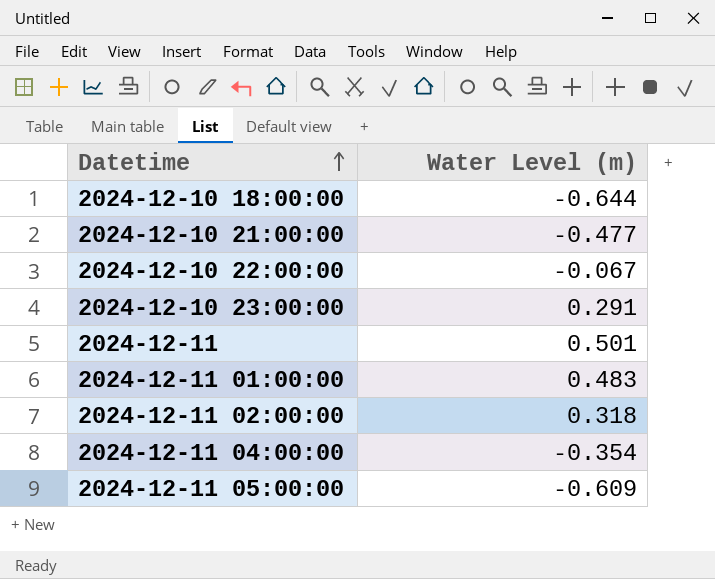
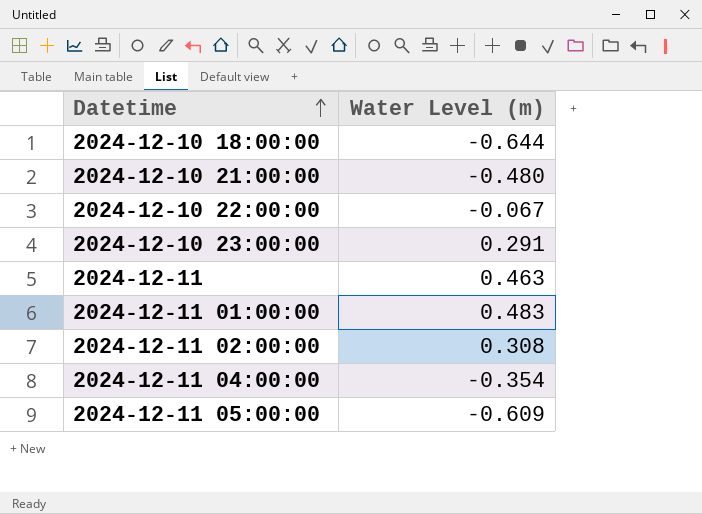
2024-12-10 21:00:00 | Water Level (m): -0.477 -> -0.480
2024-12-11 | Water Level (m): 0.501 -> 0.463
2024-12-11 02:00:00 | Water Level (m): 0.318 -> 0.308

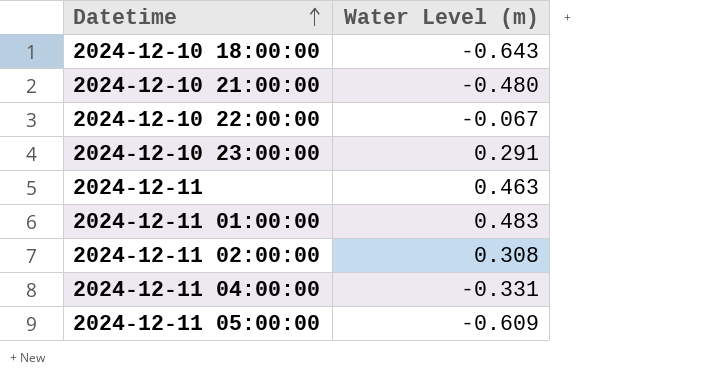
2024-12-10 18:00:00 | Water Level (m): -0.644 -> -0.643
2024-12-11 04:00:00 | Water Level (m): -0.354 -> -0.331

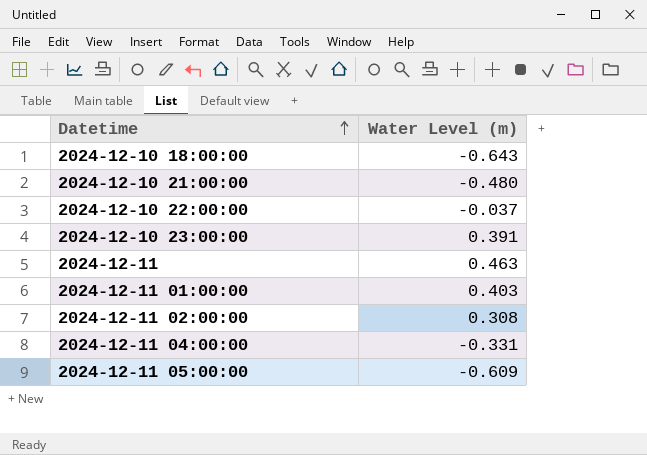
2024-12-10 22:00:00 | Water Level (m): -0.067 -> -0.037
2024-12-10 23:00:00 | Water Level (m): 0.291 -> 0.391
2024-12-11 01:00:00 | Water Level (m): 0.483 -> 0.403

